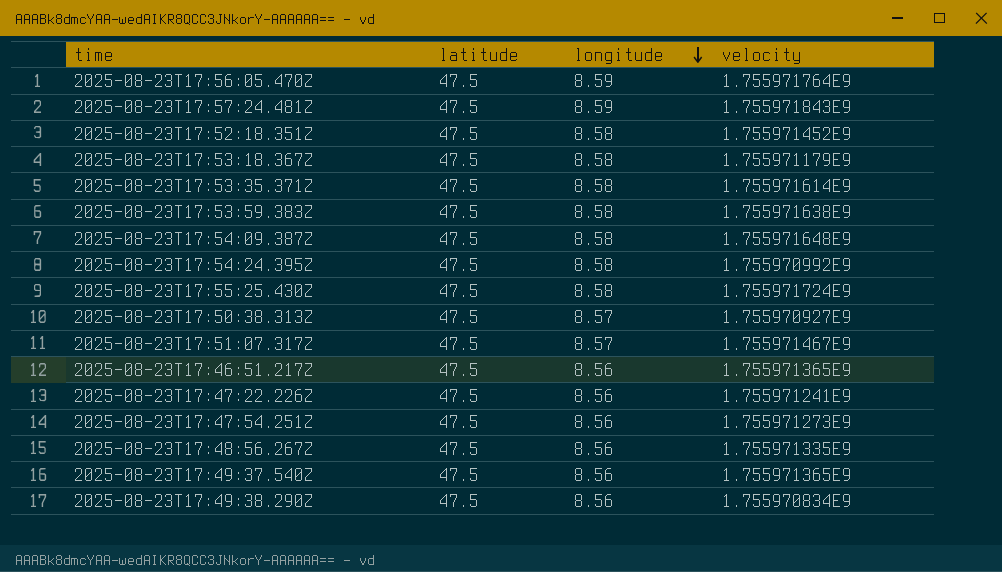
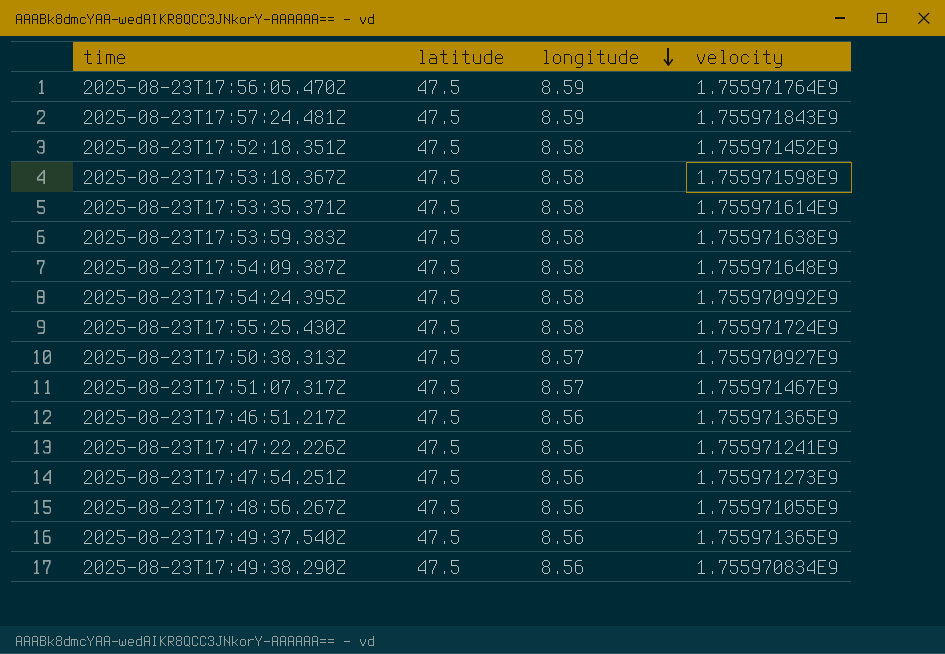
2025-08-23T17:53:18.367Z | velocity: 1.755971179E9 -> 1.755971598E9
2025-08-23T17:48:56.267Z | velocity: 1.755971335E9 -> 1.755971055E9

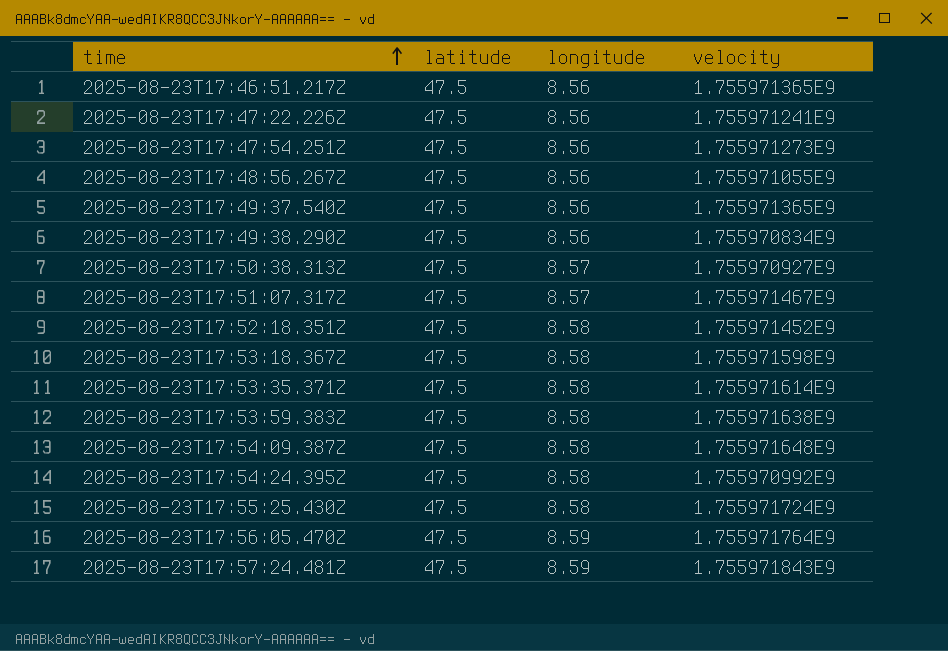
row order: longitude descending -> time ascending

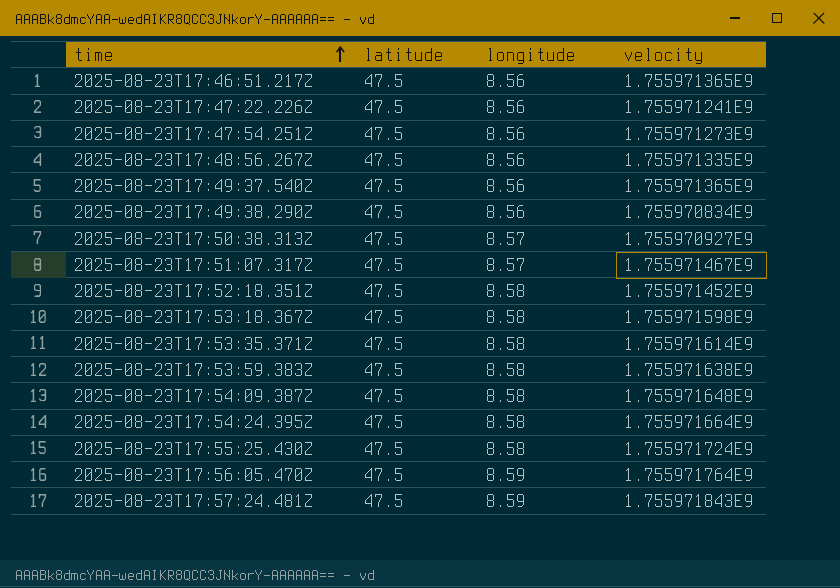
2025-08-23T17:48:56.267Z | velocity: 1.755971055E9 -> 1.755971335E9
2025-08-23T17:54:24.395Z | velocity: 1.755970992E9 -> 1.755971664E9

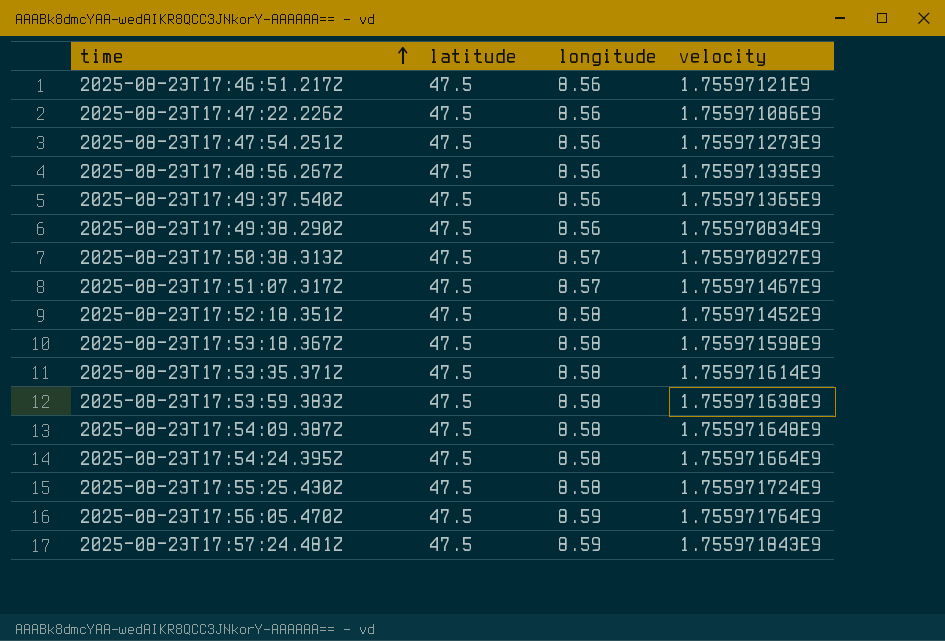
2025-08-23T17:46:51.217Z | velocity: 1.755971365E9 -> 1.75597121E9
2025-08-23T17:47:22.226Z | velocity: 1.755971241E9 -> 1.755971086E9

